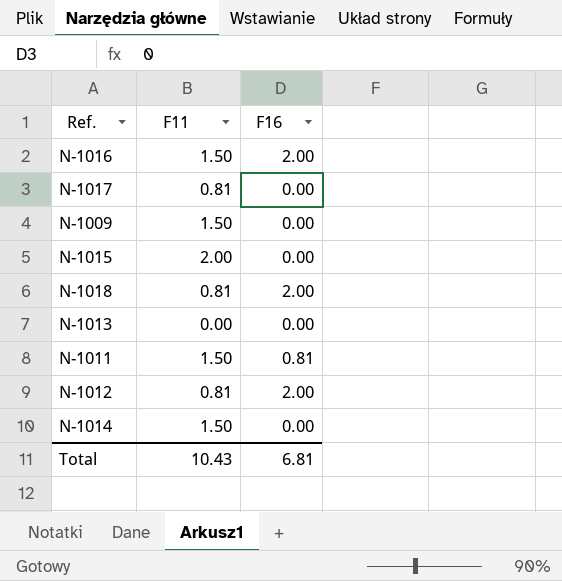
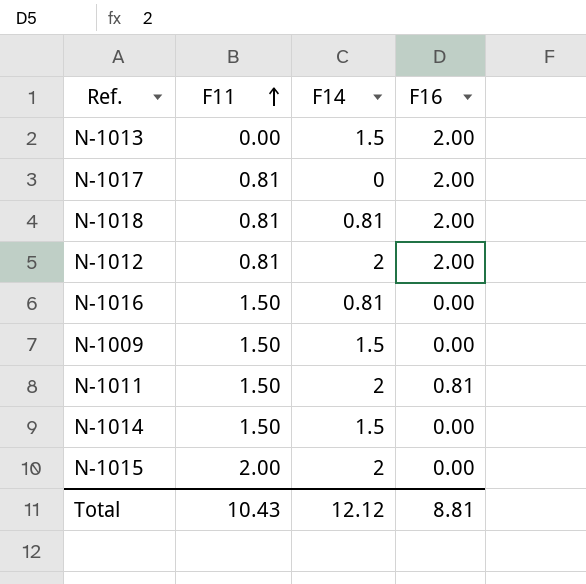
row order: none -> F11 ascending
column F14 | position: none -> 3
N-1013 | F16: 0.00 -> 2.00
N-1017 | F16: 0.00 -> 2.00
N-1016 | F16: 2.00 -> 0.00
Total | F16: 6.81 -> 8.81

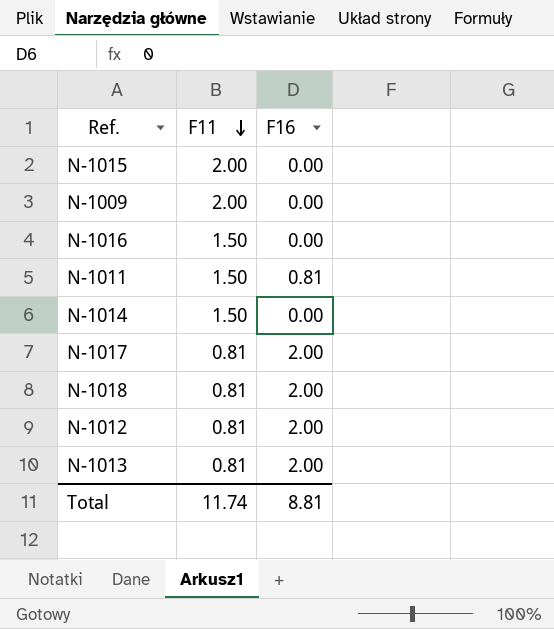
row order: F11 ascending -> F11 descending
column F14 | position: 3 -> none
N-1009 | F11: 1.50 -> 2.00
N-1013 | F11: 0.00 -> 0.81
Total | F11: 10.43 -> 11.74

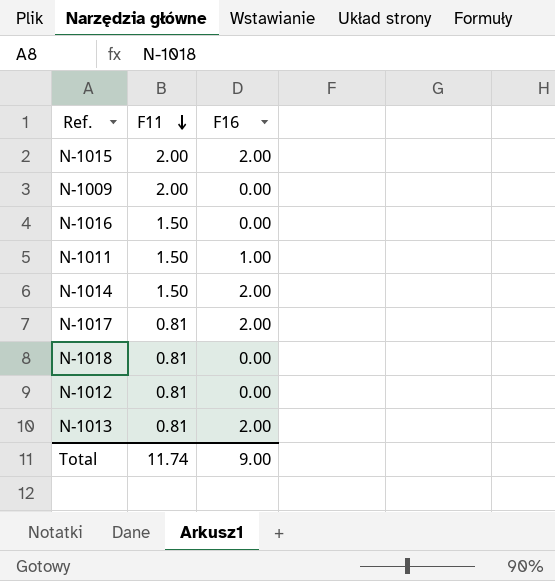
N-1015 | F16: 0.00 -> 2.00
N-1011 | F16: 0.81 -> 1.00
N-1014 | F16: 0.00 -> 2.00
N-1018 | F16: 2.00 -> 0.00
N-1012 | F16: 2.00 -> 0.00
Total | F16: 8.81 -> 9.00

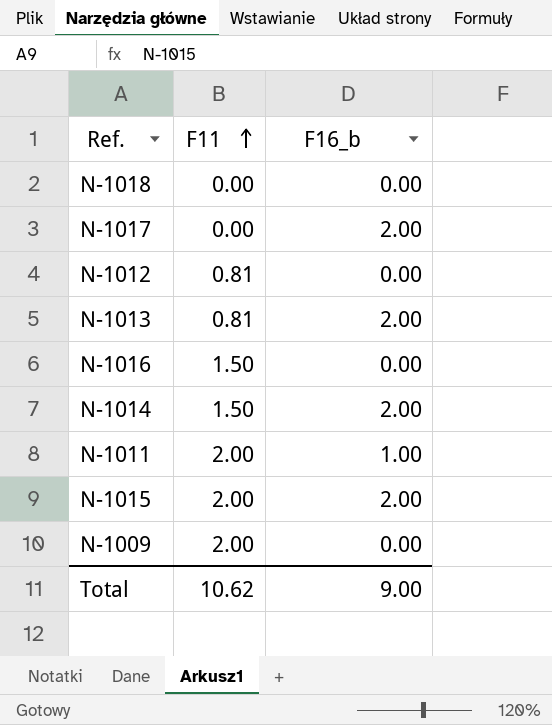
row order: F11 descending -> F11 ascending
column name: F16 -> F16_b
N-1018 | F11: 0.81 -> 0.00
N-1017 | F11: 0.81 -> 0.00
N-1011 | F11: 1.50 -> 2.00
Total | F11: 11.74 -> 10.62

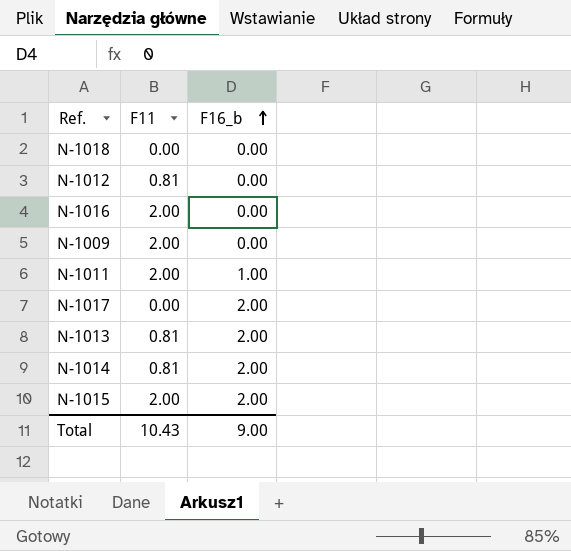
row order: F11 ascending -> F16_b ascending
N-1016 | F11: 1.50 -> 2.00
N-1014 | F11: 1.50 -> 0.81
Total | F11: 10.62 -> 10.43

